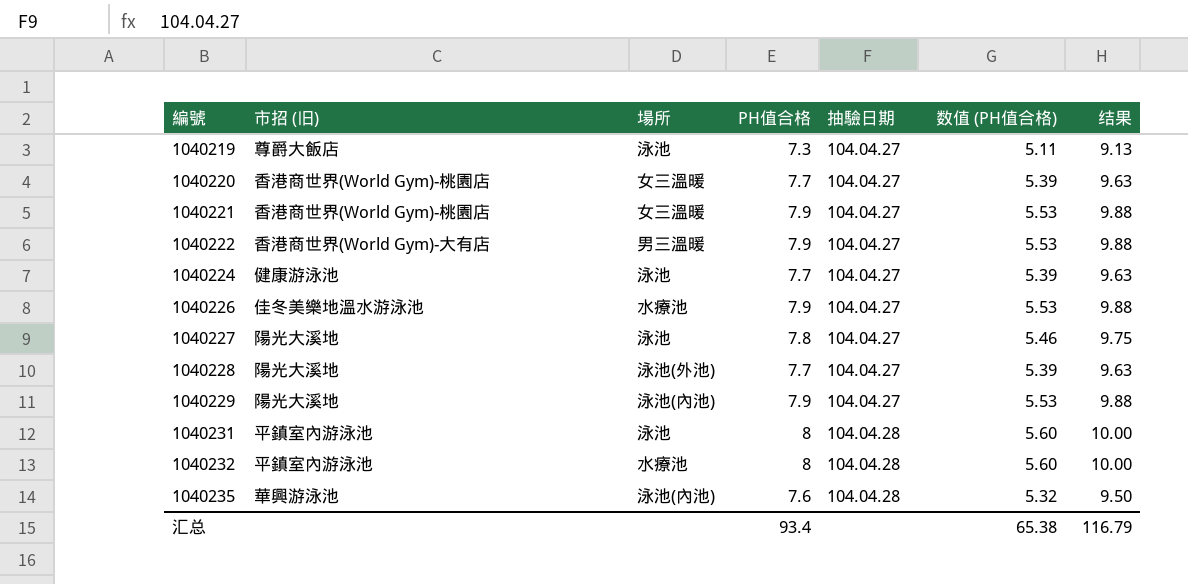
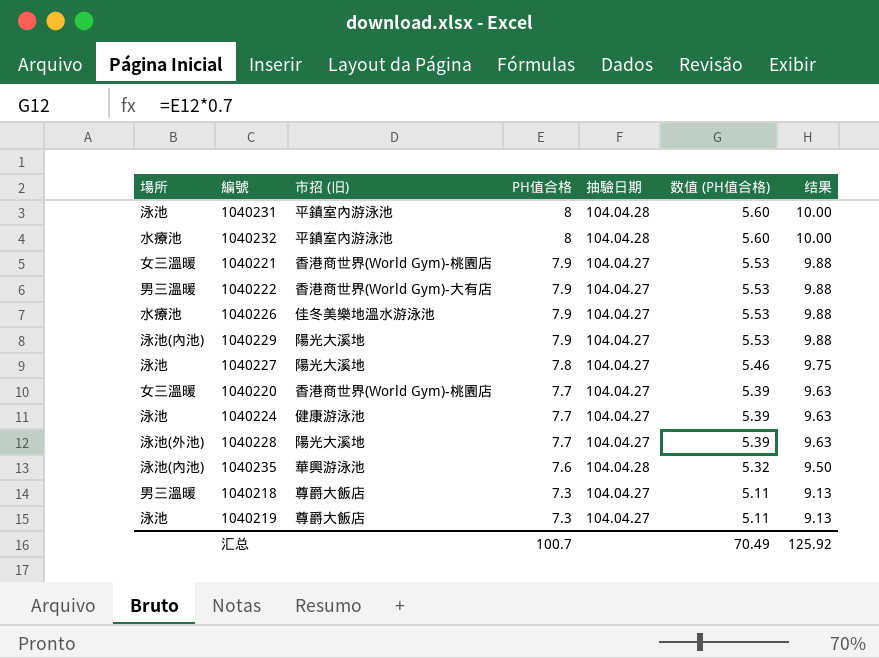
row order: 編號 ascending -> PH值合格 descending
column 場所 | position: 3 -> 1
row 1040218: none -> 男三溫暖 | 尊爵大飯店 | 7.3 | 104.04.27 | 5.11 | 9.13
汇总 | PH值合格: 93.4 -> 100.7
汇总 | 数值 (PH值合格): 65.38 -> 70.49
汇总 | 结果: 116.79 -> 125.92

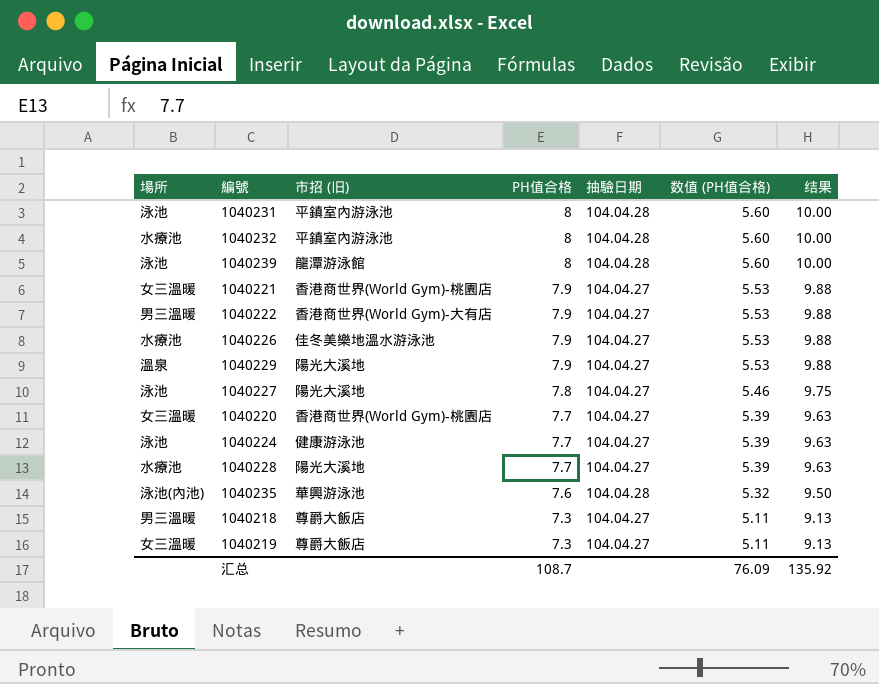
row 1040239: none -> 泳池 | 龍潭游泳館 | 8 | 104.04.28 | 5.60 | 10.00
1040229 | 場所: 泳池(內池) -> 溫泉
1040228 | 場所: 泳池(外池) -> 水療池
1040219 | 場所: 泳池 -> 女三溫暖
汇总 | PH值合格: 100.7 -> 108.7
汇总 | 数值 (PH值合格): 70.49 -> 76.09
汇总 | 结果: 125.92 -> 135.92

